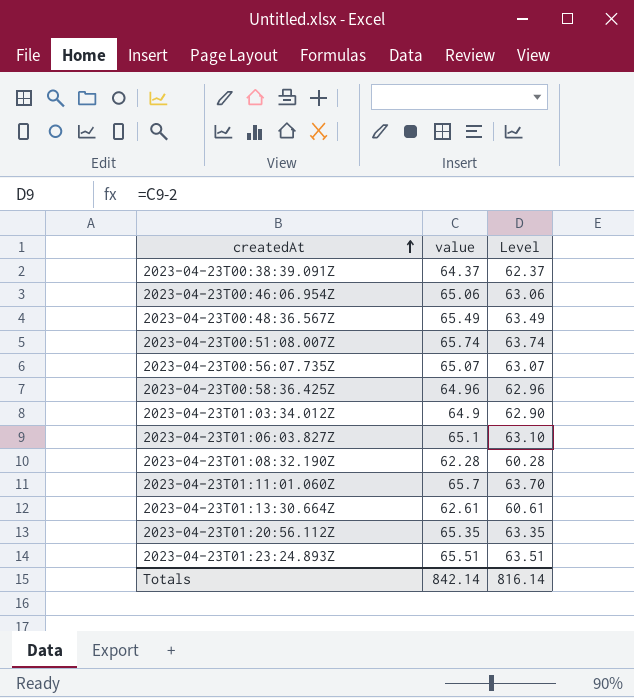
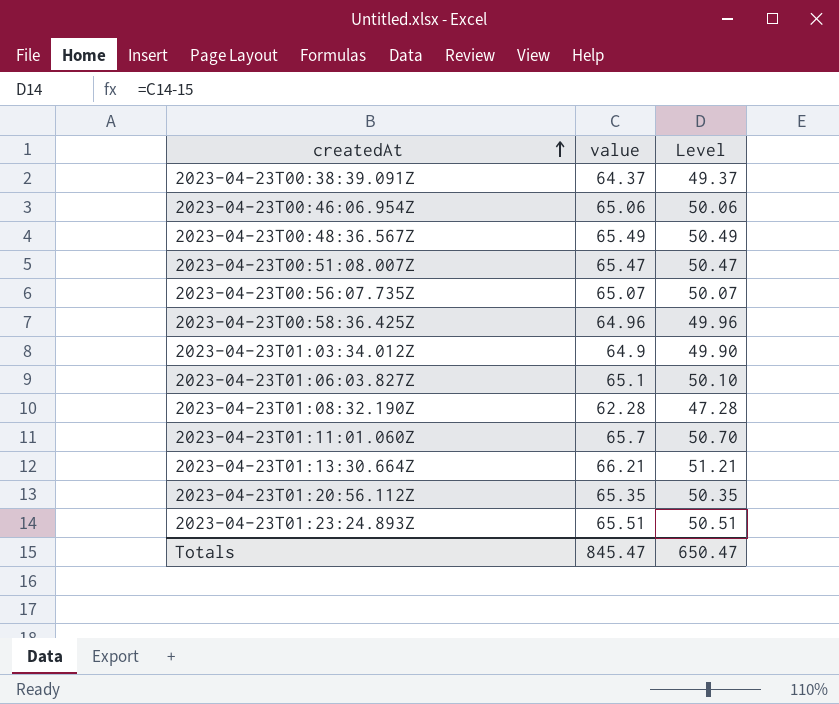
column Level | formula: [value] - 2 -> [value] - 15
2023-04-23T00:51:08.007Z | value: 65.74 -> 65.47
2023-04-23T01:13:30.664Z | value: 62.61 -> 66.21
Totals | value: 842.14 -> 845.47
Totals | Level: 816.14 -> 650.47

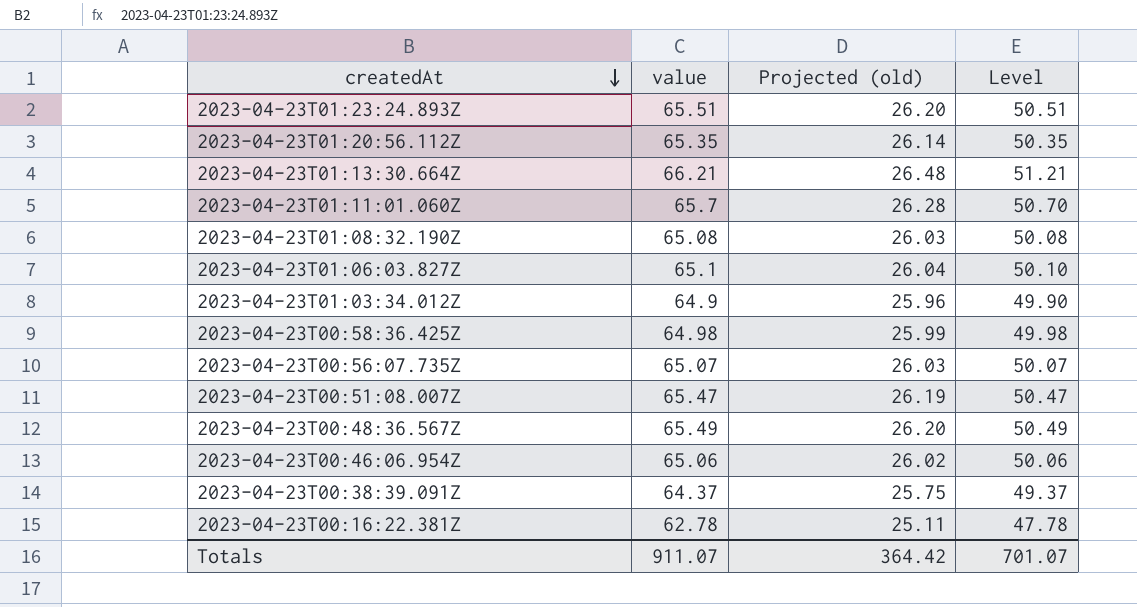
row order: createdAt ascending -> createdAt descending
column Projected (old) | formula: none -> [value] * 0.4
2023-04-23T01:08:32.190Z | value: 62.28 -> 65.08
2023-04-23T01:08:32.190Z | Level: 47.28 -> 50.08
2023-04-23T00:58:36.425Z | value: 64.96 -> 64.98
2023-04-23T00:58:36.425Z | Level: 49.96 -> 49.98
row 2023-04-23T00:16:22.381Z: none -> 62.78 | 25.11 | 47.78
Totals | value: 845.47 -> 911.07
Totals | Level: 650.47 -> 701.07

